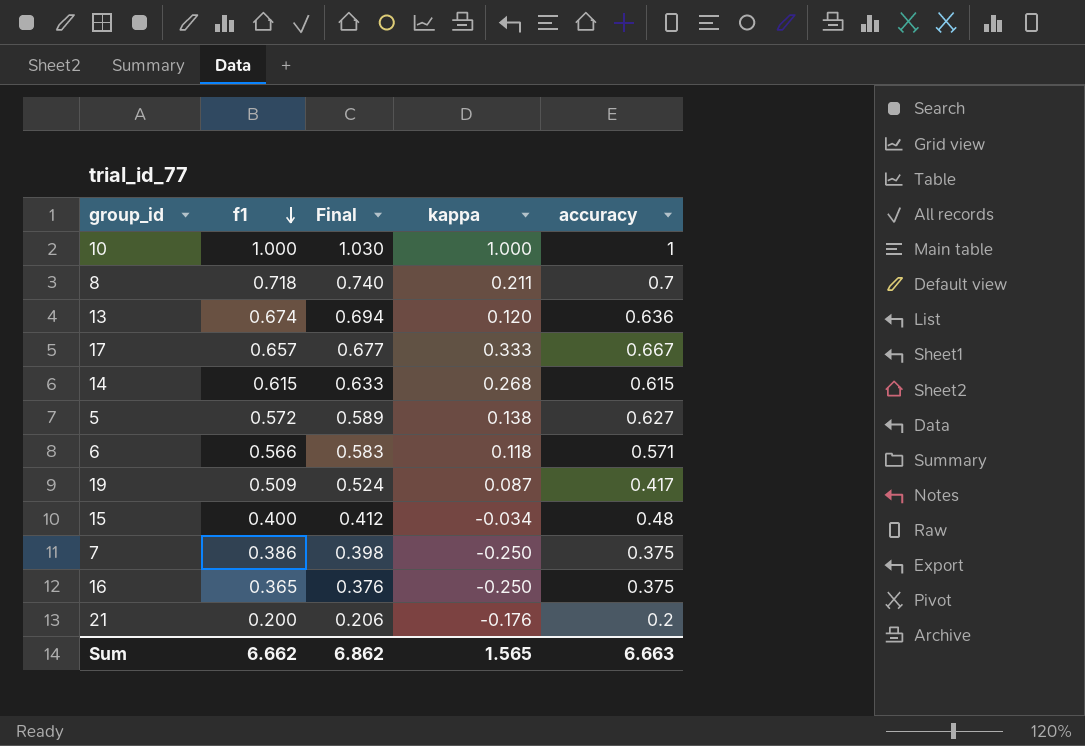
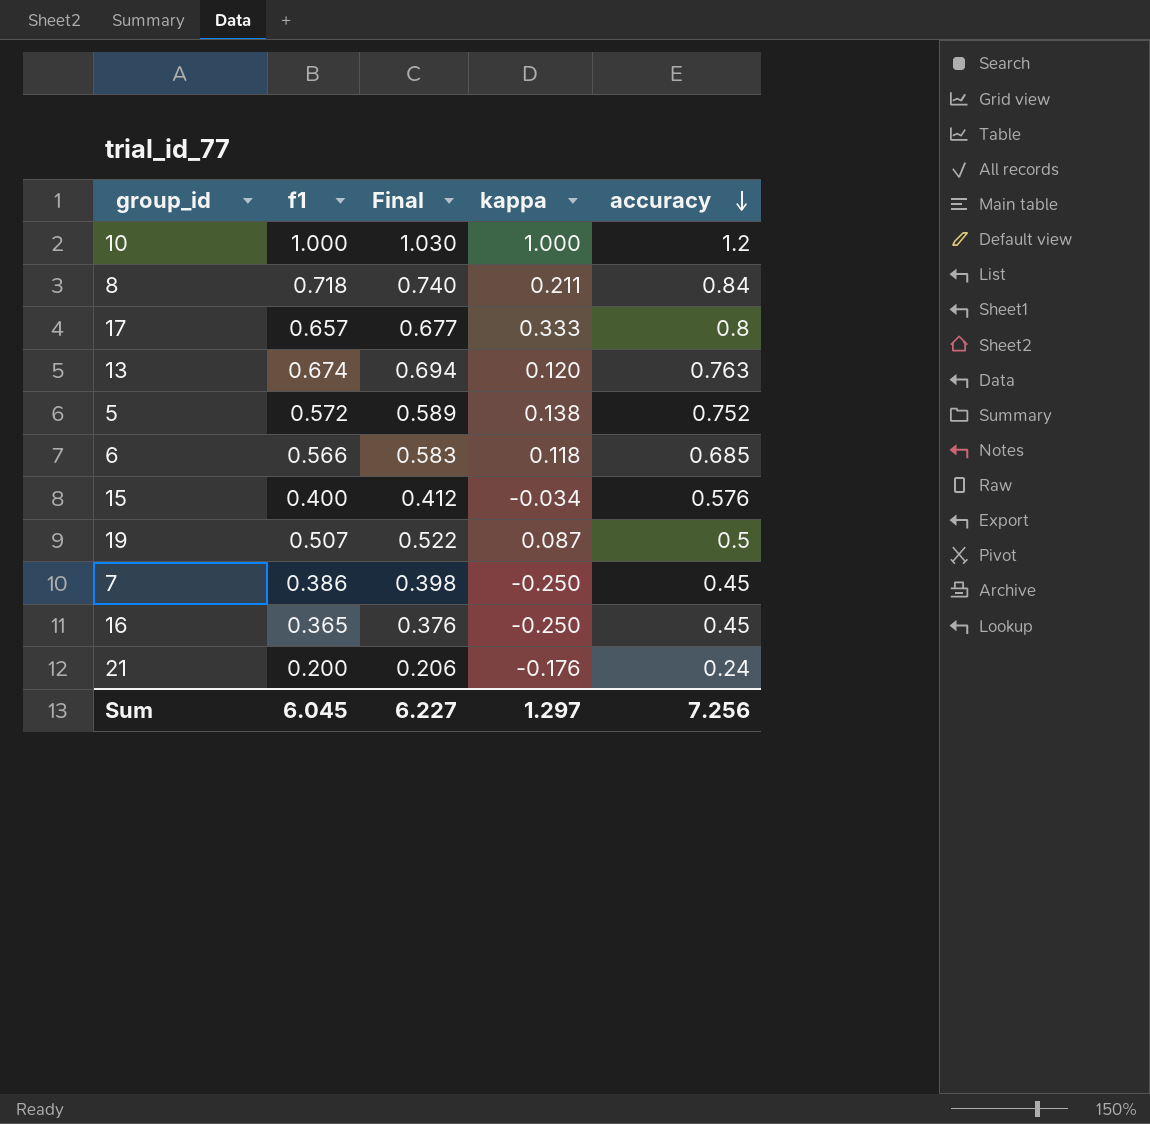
row order: f1 descending -> accuracy descending
row 14: 0.615 | 0.633 | 0.268 | 0.615 -> none
10 | accuracy: 1 -> 1.2
8 | accuracy: 0.7 -> 0.84
17 | accuracy: 0.667 -> 0.8
13 | accuracy: 0.636 -> 0.763
5 | accuracy: 0.627 -> 0.752
6 | accuracy: 0.571 -> 0.685
15 | accuracy: 0.48 -> 0.576
19 | f1: 0.509 -> 0.507
19 | Final: 0.524 -> 0.522
19 | accuracy: 0.417 -> 0.5
7 | accuracy: 0.375 -> 0.45
16 | accuracy: 0.375 -> 0.45
21 | accuracy: 0.2 -> 0.24
Sum | f1: 6.662 -> 6.045
Sum | Final: 6.862 -> 6.227
Sum | kappa: 1.565 -> 1.297
Sum | accuracy: 6.663 -> 7.256

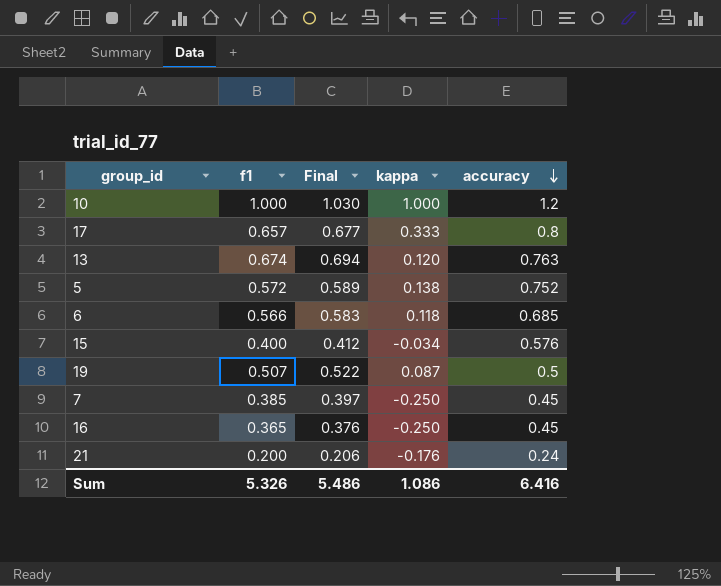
row 8: 0.718 | 0.740 | 0.211 | 0.84 -> none
7 | f1: 0.386 -> 0.385
7 | Final: 0.398 -> 0.397
Sum | f1: 6.045 -> 5.326
Sum | Final: 6.227 -> 5.486
Sum | kappa: 1.297 -> 1.086
Sum | accuracy: 7.256 -> 6.416

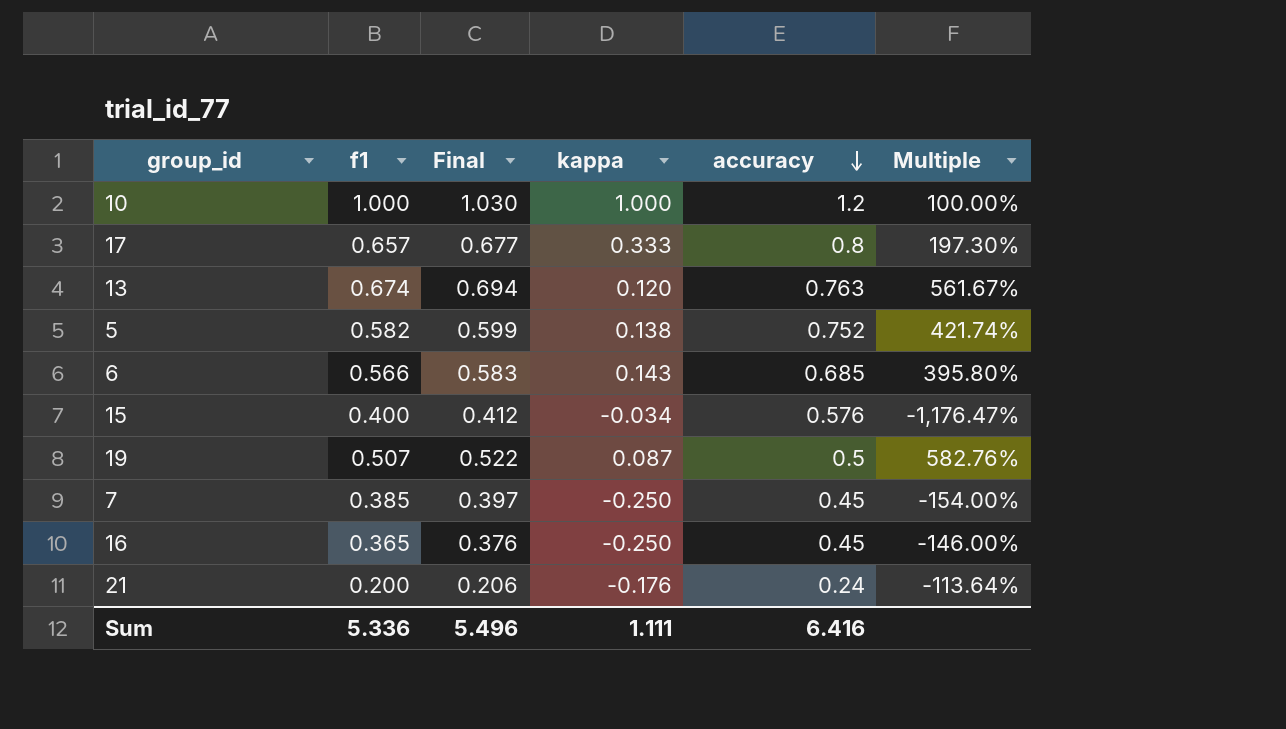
column Multiple | formula: none -> [f1] / [kappa]
5 | f1: 0.572 -> 0.582
5 | Final: 0.589 -> 0.599
6 | kappa: 0.118 -> 0.143
Sum | f1: 5.326 -> 5.336
Sum | Final: 5.486 -> 5.496
Sum | kappa: 1.086 -> 1.111

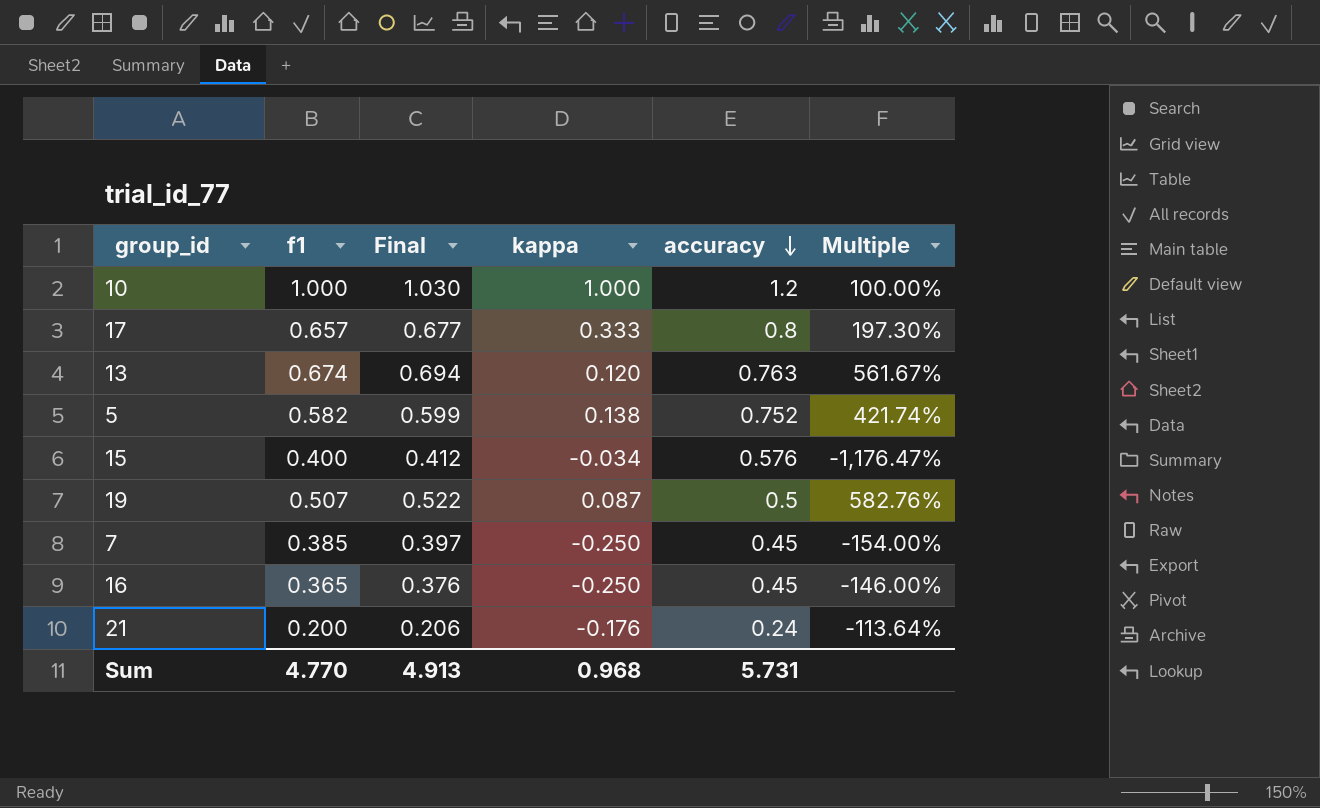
row 6: 0.566 | 0.583 | 0.143 | 0.685 | 395.80% -> none
Sum | f1: 5.336 -> 4.770
Sum | Final: 5.496 -> 4.913
Sum | kappa: 1.111 -> 0.968
Sum | accuracy: 6.416 -> 5.731

